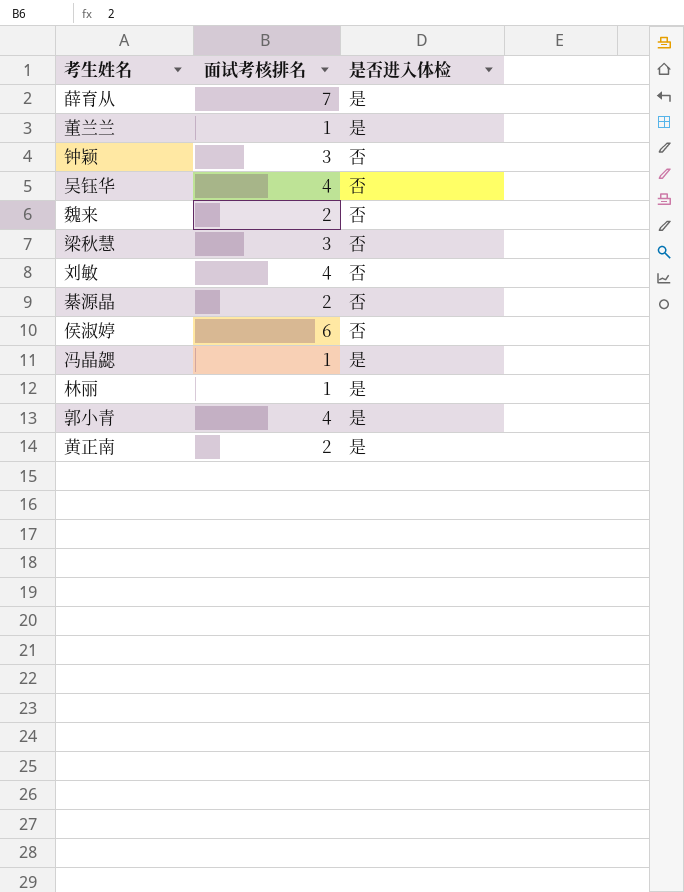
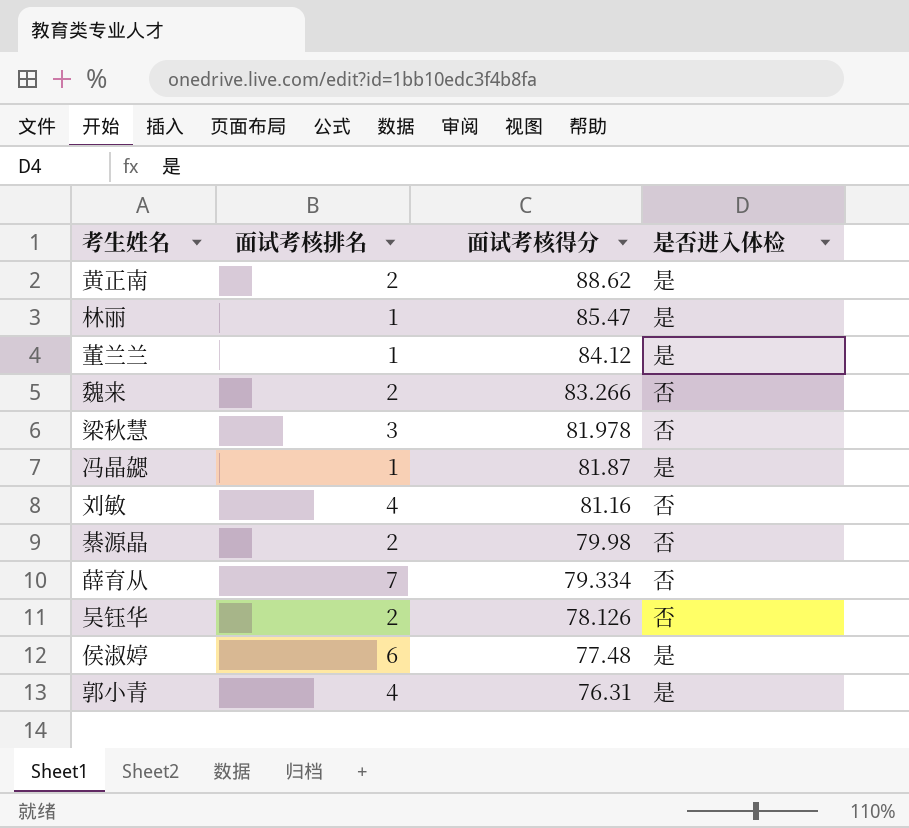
row order: none -> 面试考核得分 descending
column 面试考核得分 | position: none -> 3
row 钟颖: 3 | 否 -> none
薛育从 | 是否进入体检: 是 -> 否
吴钰华 | 面试考核排名: 4 -> 2
侯淑婷 | 是否进入体检: 否 -> 是

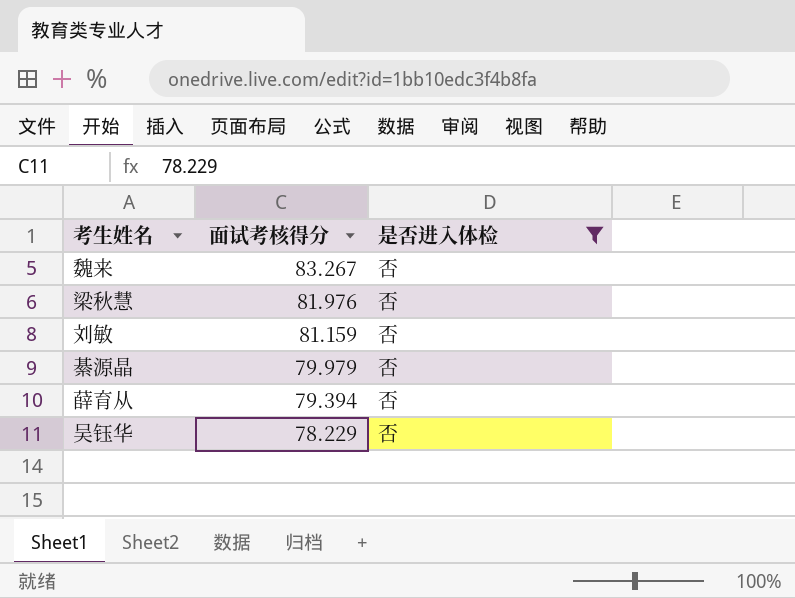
filter: none -> 是否进入体检 = 否
column 面试考核排名 | position: 2 -> none
魏来 | 面试考核得分: 83.266 -> 83.267
梁秋慧 | 面试考核得分: 81.978 -> 81.976
刘敏 | 面试考核得分: 81.16 -> 81.159
綦源晶 | 面试考核得分: 79.98 -> 79.979
薛育从 | 面试考核得分: 79.334 -> 79.394
吴钰华 | 面试考核得分: 78.126 -> 78.229

